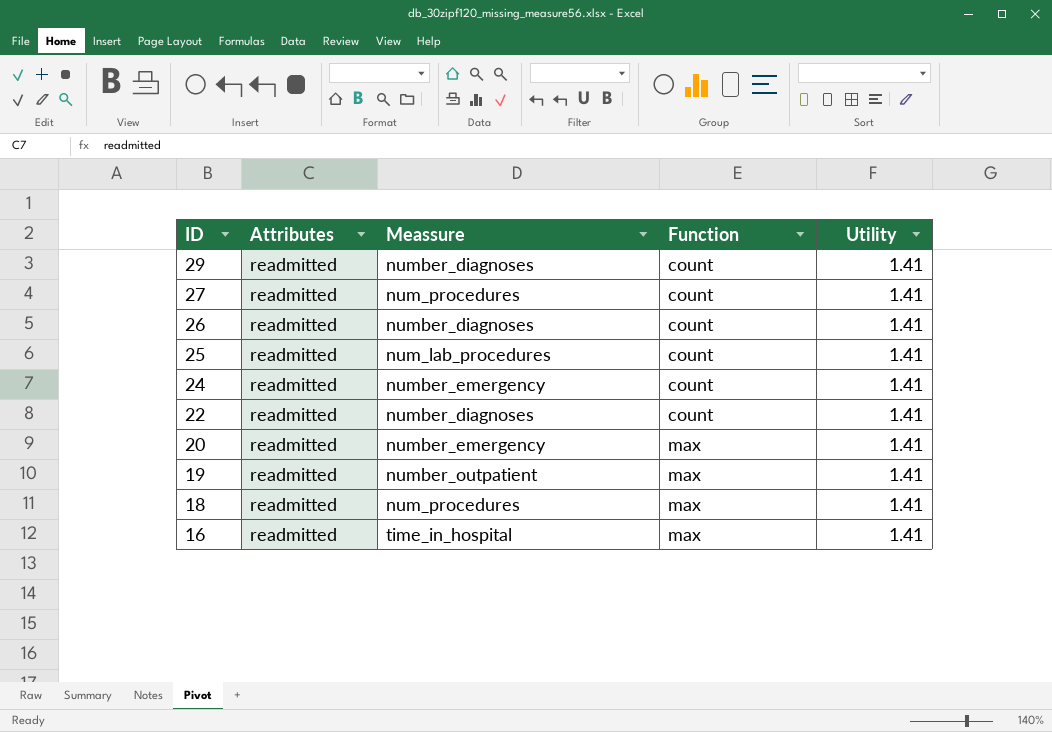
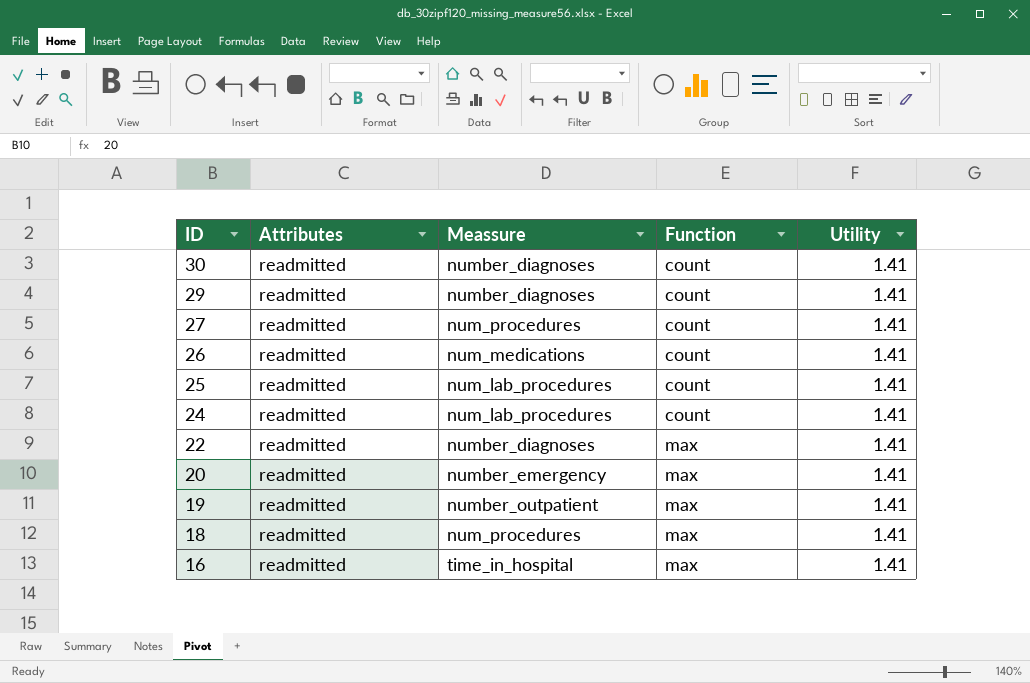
row 30: none -> readmitted | number_diagnoses | count | 1.41
26 | Meassure: number_diagnoses -> num_medications
24 | Meassure: number_emergency -> num_lab_procedures
22 | Function: count -> max

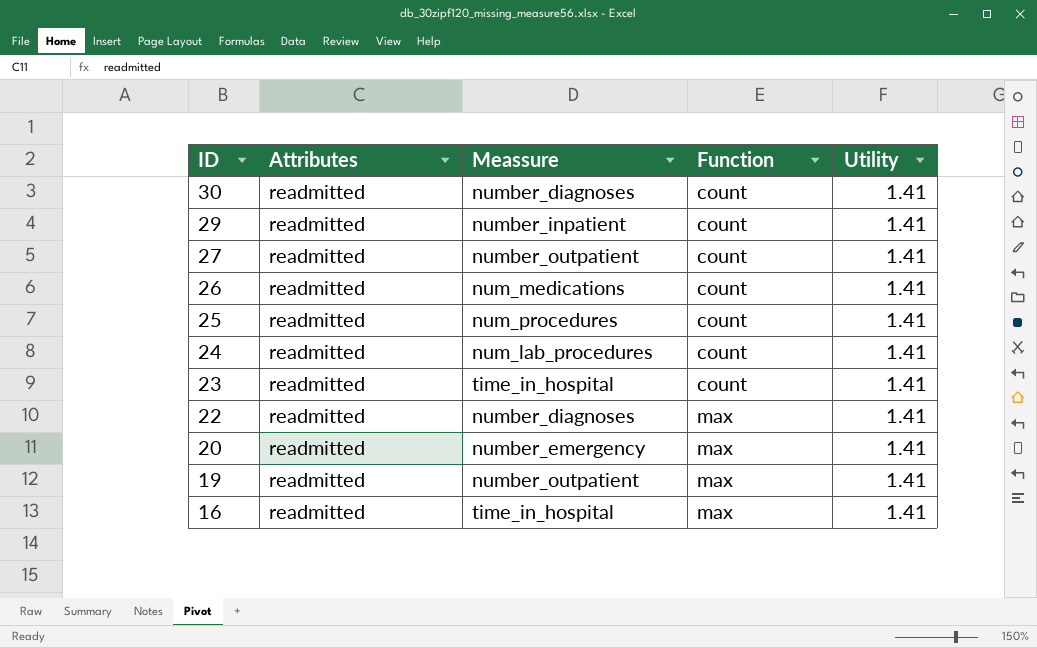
row 18: readmitted | num_procedures | max | 1.41 -> none
29 | Meassure: number_diagnoses -> number_inpatient
27 | Meassure: num_procedures -> number_outpatient
25 | Meassure: num_lab_procedures -> num_procedures
row 23: none -> readmitted | time_in_hospital | count | 1.41

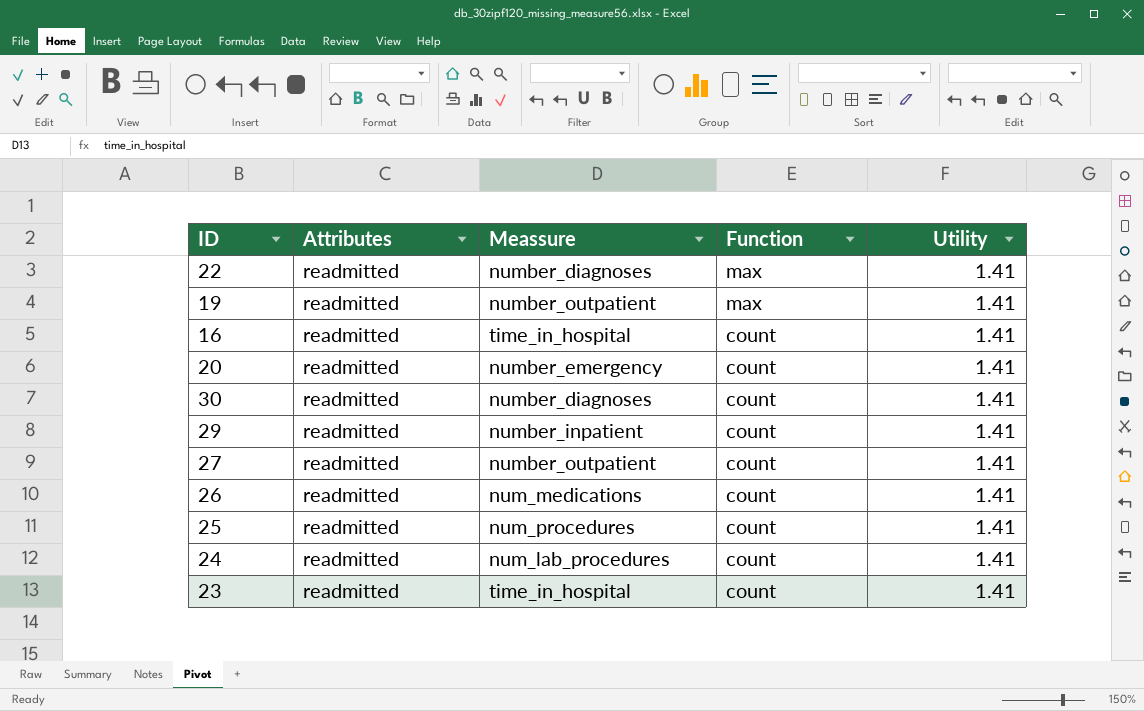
row order: ID descending -> Function descending
16 | Function: max -> count
20 | Function: max -> count

